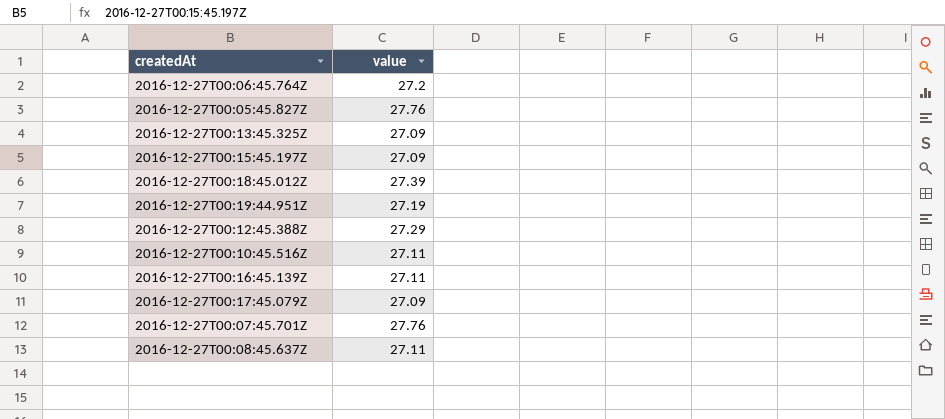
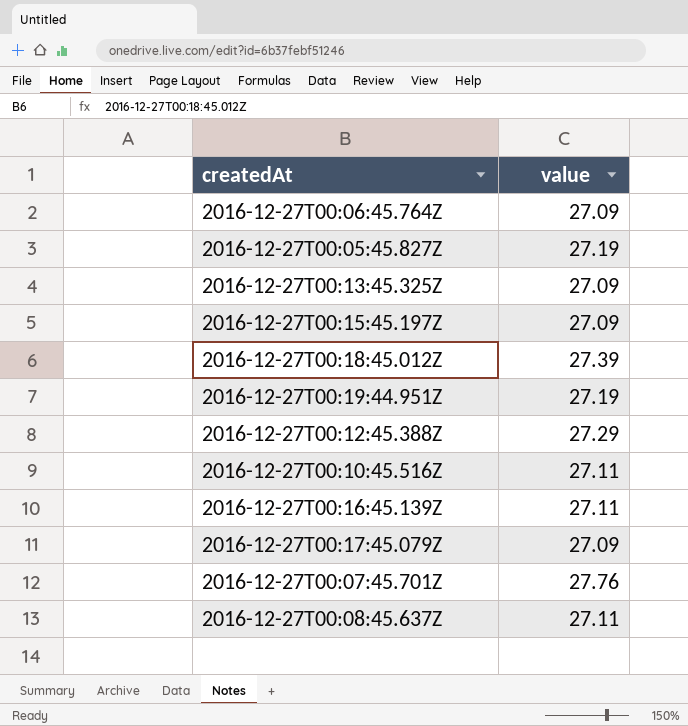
2016-12-27T00:06:45.764Z | value: 27.2 -> 27.09
2016-12-27T00:05:45.827Z | value: 27.76 -> 27.19

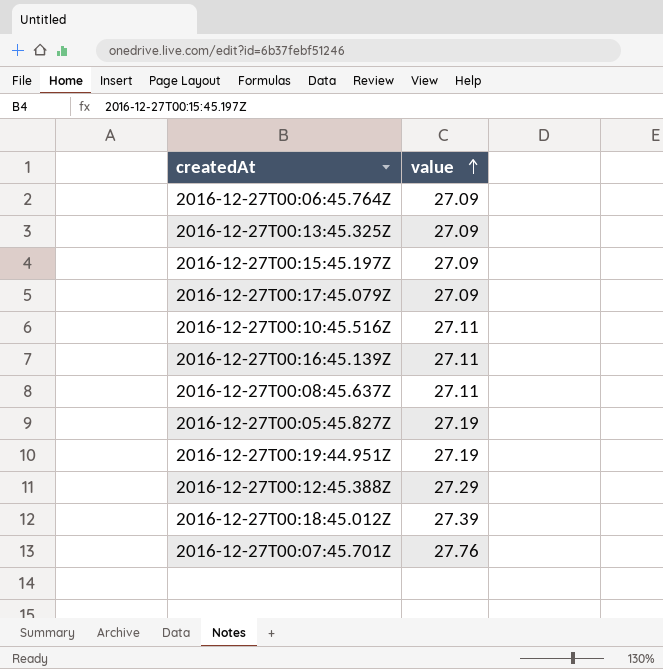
row order: none -> value ascending

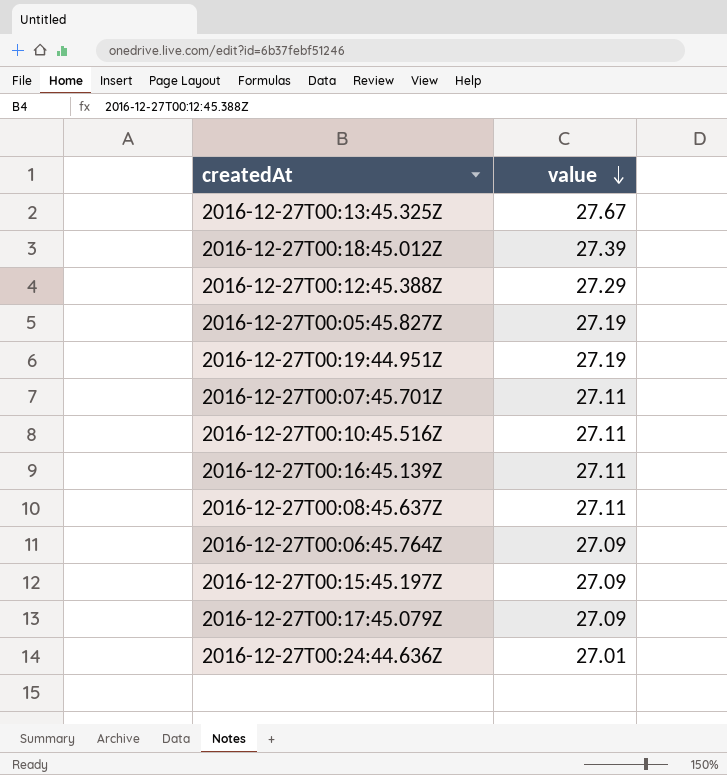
row order: value ascending -> value descending
2016-12-27T00:13:45.325Z | value: 27.09 -> 27.67
2016-12-27T00:07:45.701Z | value: 27.76 -> 27.11
row 2016-12-27T00:24:44.636Z: none -> 27.01

